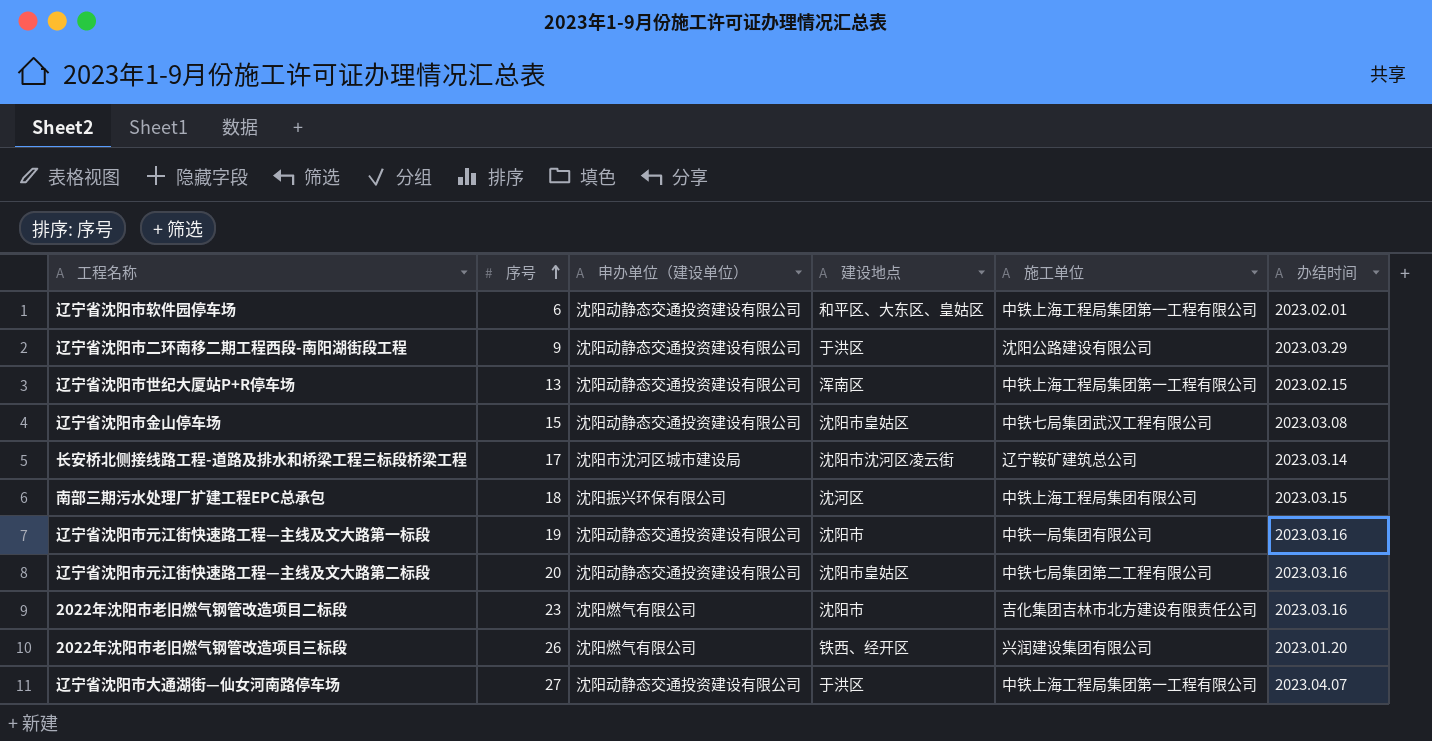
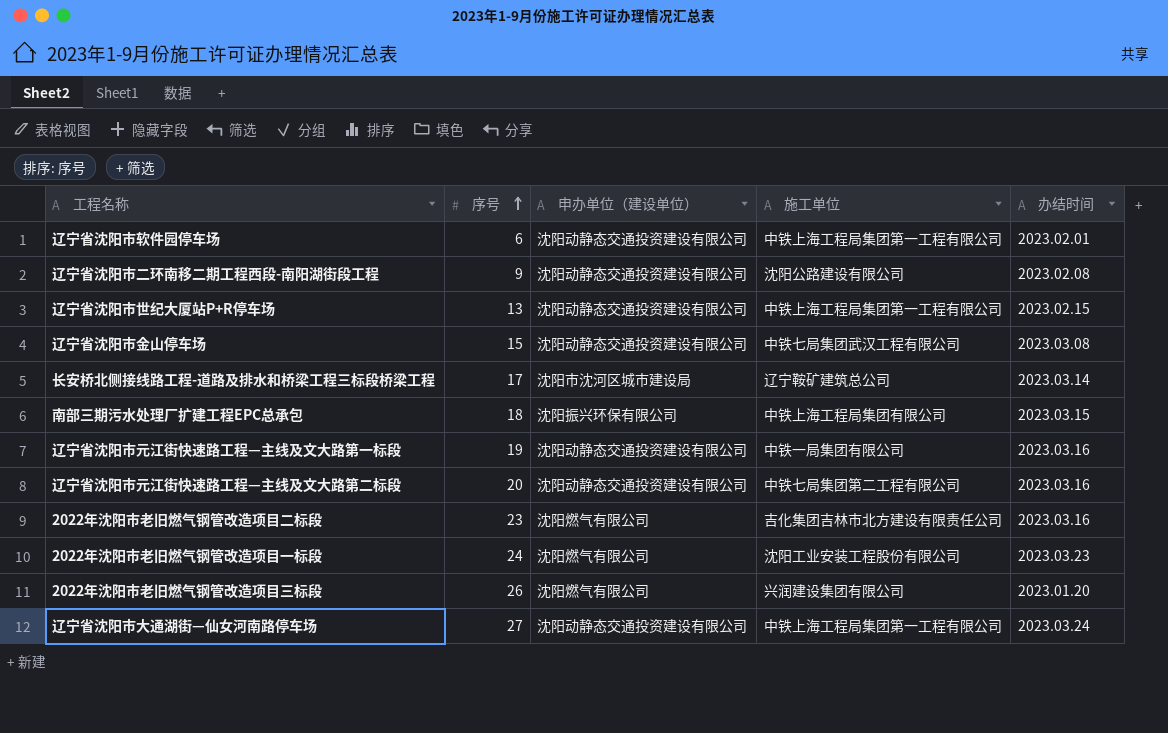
column 建设地点 | position: 4 -> none
辽宁省沈阳市二环南移二期工程西段-南阳湖街段工程 | 办结时间: 2023.03.29 -> 2023.02.08
row 2022年沈阳市老旧燃气钢管改造项目一标段: none -> 24 | 沈阳燃气有限公司 | 沈阳工业安装工程股份有限公司 | 2023.03.23
辽宁省沈阳市大通湖街—仙女河南路停车场 | 办结时间: 2023.04.07 -> 2023.03.24

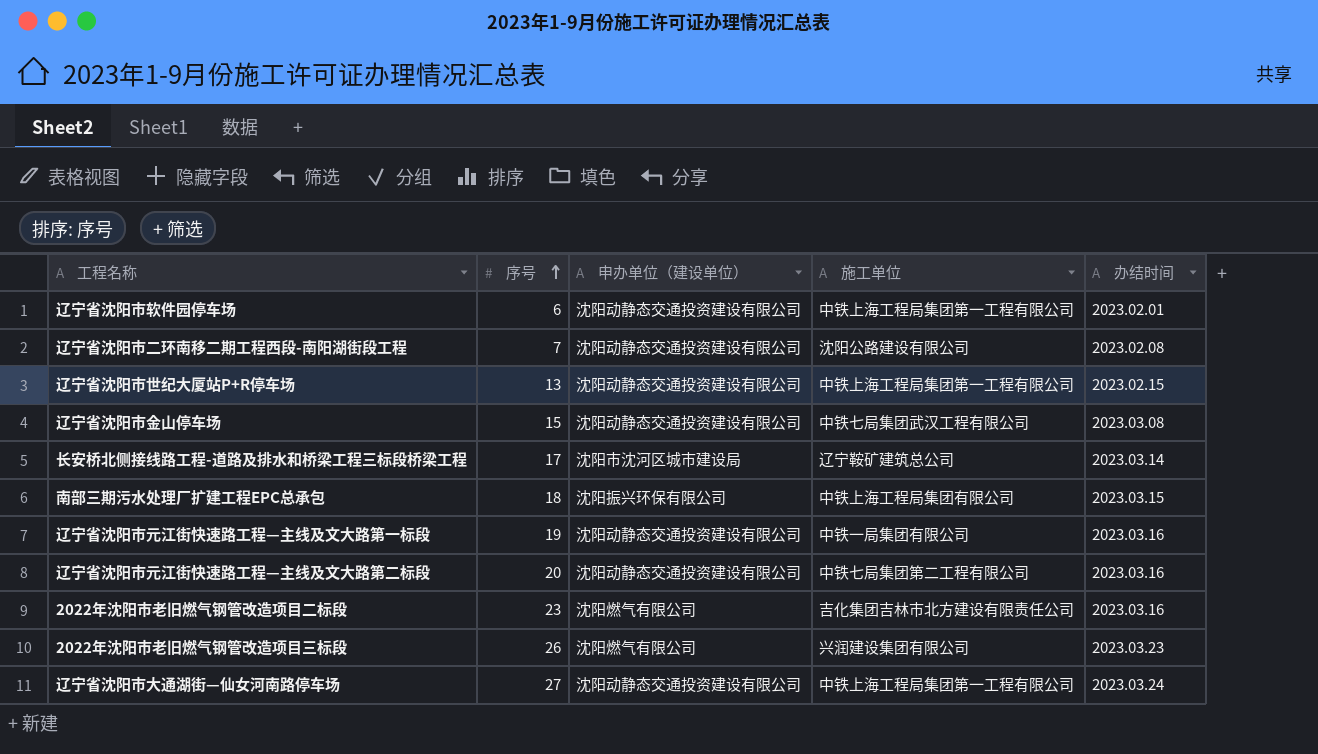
row 2022年沈阳市老旧燃气钢管改造项目一标段: 24 | 沈阳燃气有限公司 | 沈阳工业安装工程股份有限公司 | 2023.03.23 -> none
辽宁省沈阳市二环南移二期工程西段-南阳湖街段工程 | 序号: 9 -> 7
2022年沈阳市老旧燃气钢管改造项目三标段 | 办结时间: 2023.01.20 -> 2023.03.23

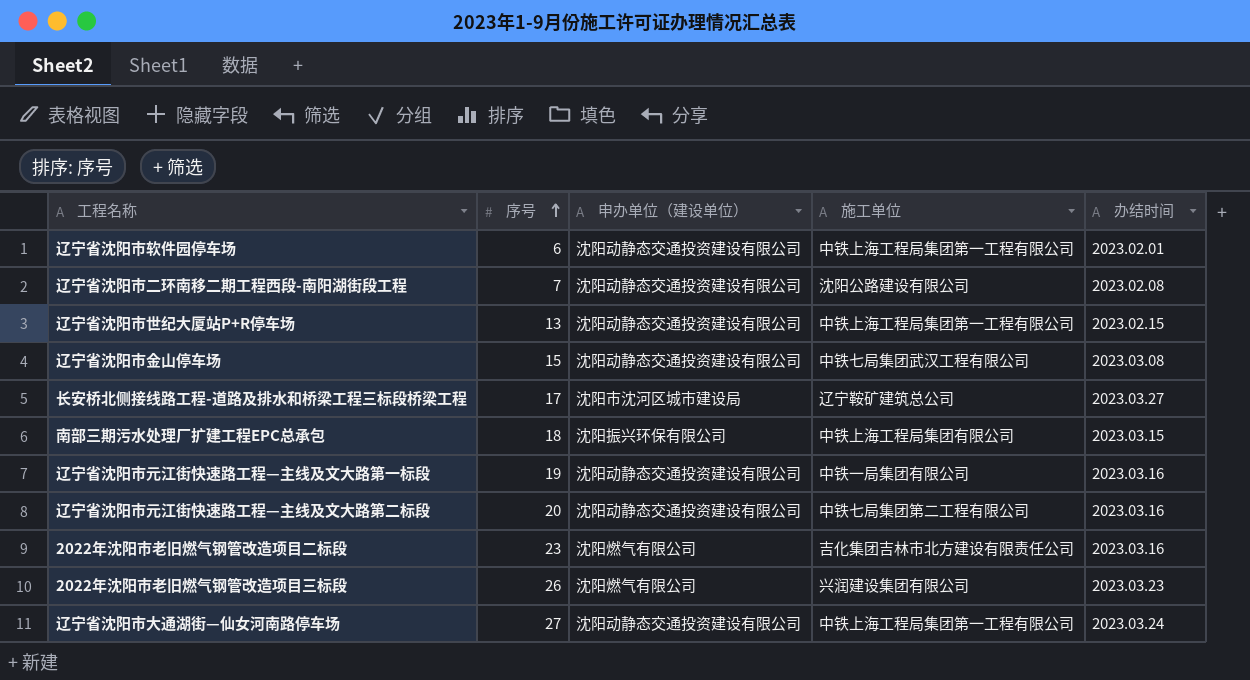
长安桥北侧接线路工程-道路及排水和桥梁工程三标段桥梁工程 | 办结时间: 2023.03.14 -> 2023.03.27

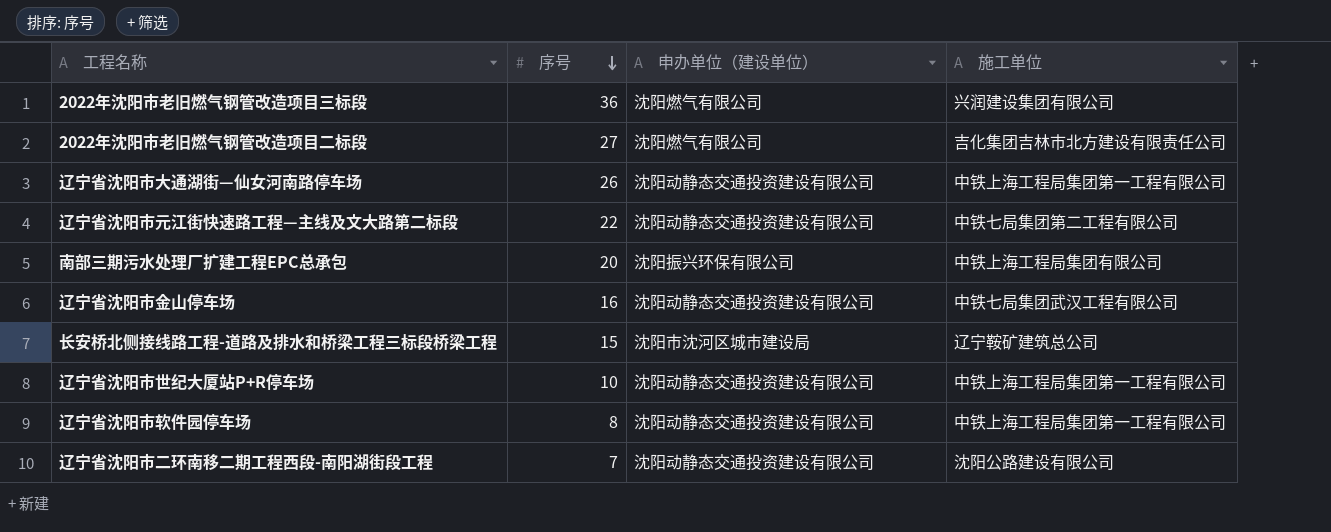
row order: 序号 ascending -> 序号 descending
column 办结时间 | position: 5 -> none
row 辽宁省沈阳市元江街快速路工程—主线及文大路第一标段: 19 | 沈阳动静态交通投资建设有限公司 | 中铁一局集团有限公司 | 2023.03.16 -> none
2022年沈阳市老旧燃气钢管改造项目三标段 | 序号: 26 -> 36
2022年沈阳市老旧燃气钢管改造项目二标段 | 序号: 23 -> 27
辽宁省沈阳市大通湖街—仙女河南路停车场 | 序号: 27 -> 26
辽宁省沈阳市元江街快速路工程—主线及文大路第二标段 | 序号: 20 -> 22
南部三期污水处理厂扩建工程EPC总承包 | 序号: 18 -> 20
辽宁省沈阳市金山停车场 | 序号: 15 -> 16
长安桥北侧接线路工程-道路及排水和桥梁工程三标段桥梁工程 | 序号: 17 -> 15
辽宁省沈阳市世纪大厦站P+R停车场 | 序号: 13 -> 10
辽宁省沈阳市软件园停车场 | 序号: 6 -> 8

